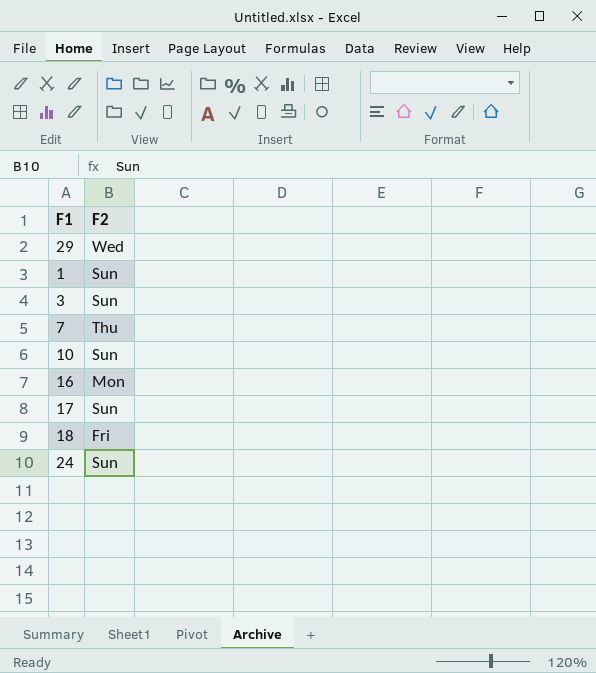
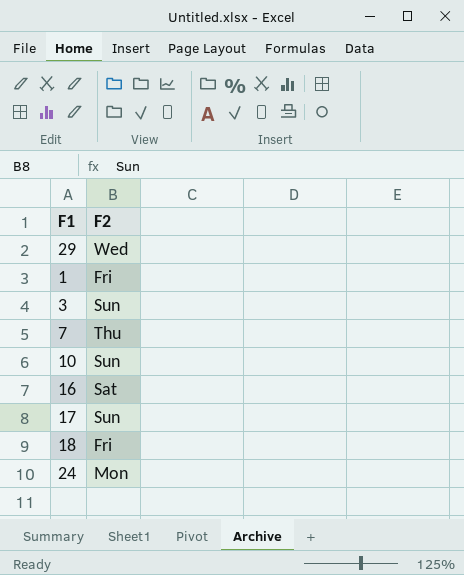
1 | F2: Sun -> Fri
16 | F2: Mon -> Sat
24 | F2: Sun -> Mon

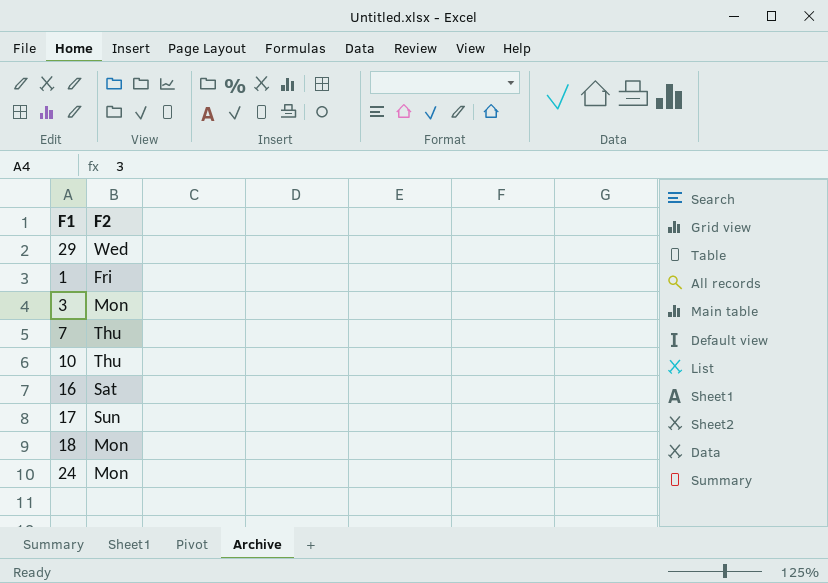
3 | F2: Sun -> Mon
10 | F2: Sun -> Thu
18 | F2: Fri -> Mon

